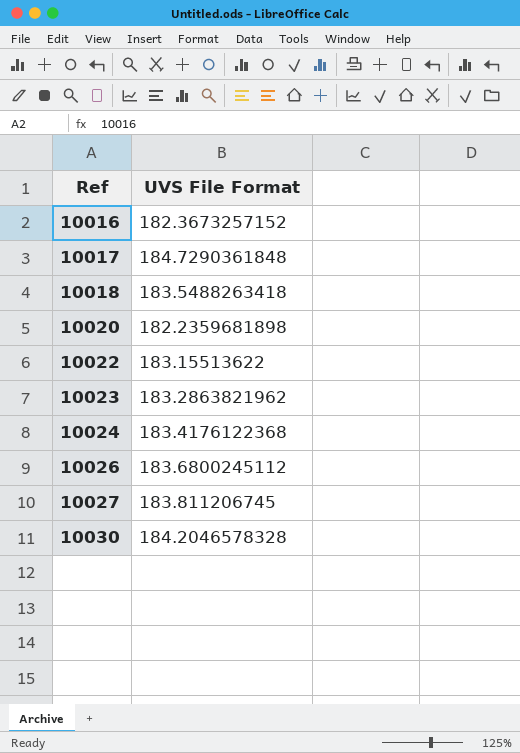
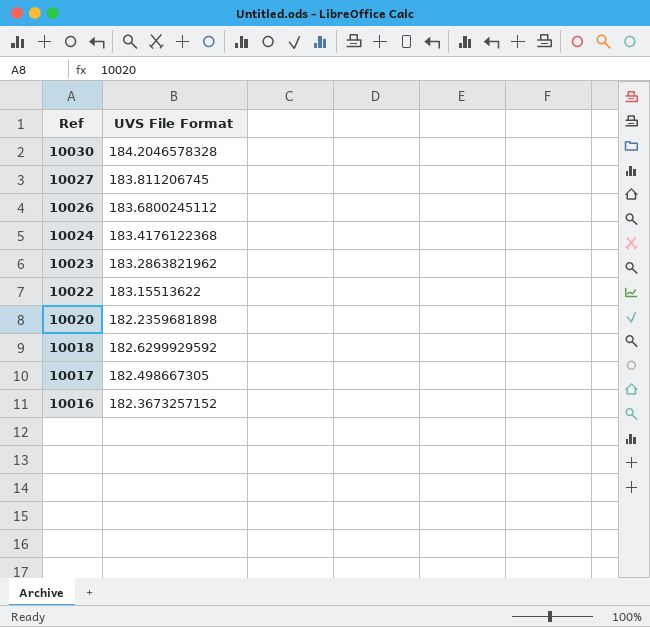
row order: Ref ascending -> Ref descending
10018 | UVS File Format: 183.5488263418 -> 182.6299929592
10017 | UVS File Format: 184.7290361848 -> 182.498667305

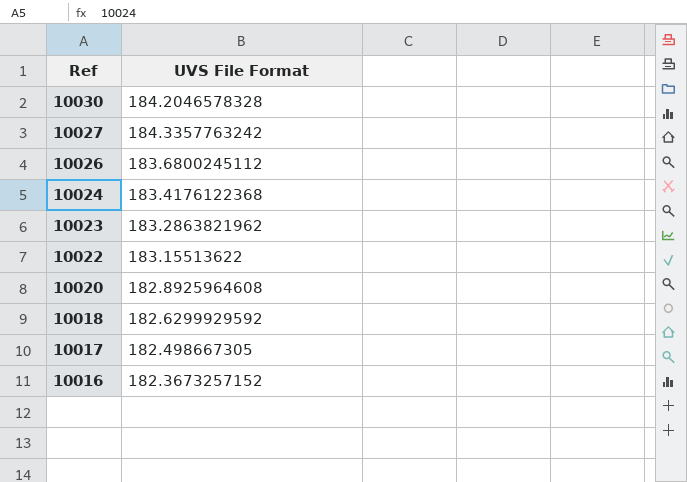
10027 | UVS File Format: 183.811206745 -> 184.3357763242
10020 | UVS File Format: 182.2359681898 -> 182.8925964608

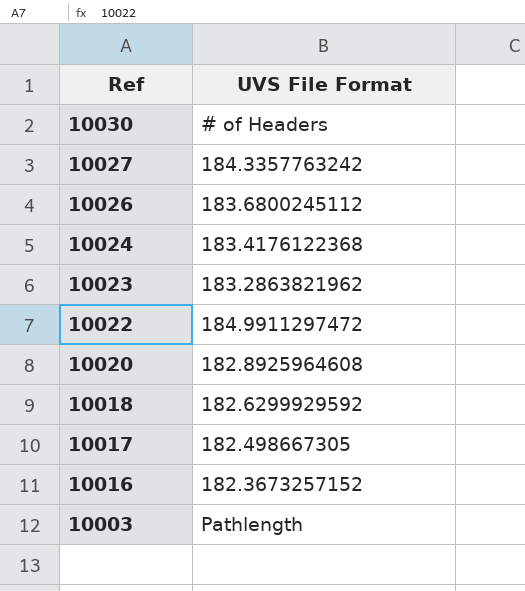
10030 | UVS File Format: 184.2046578328 -> # of Headers
10022 | UVS File Format: 183.15513622 -> 184.9911297472
row 10003: none -> Pathlength

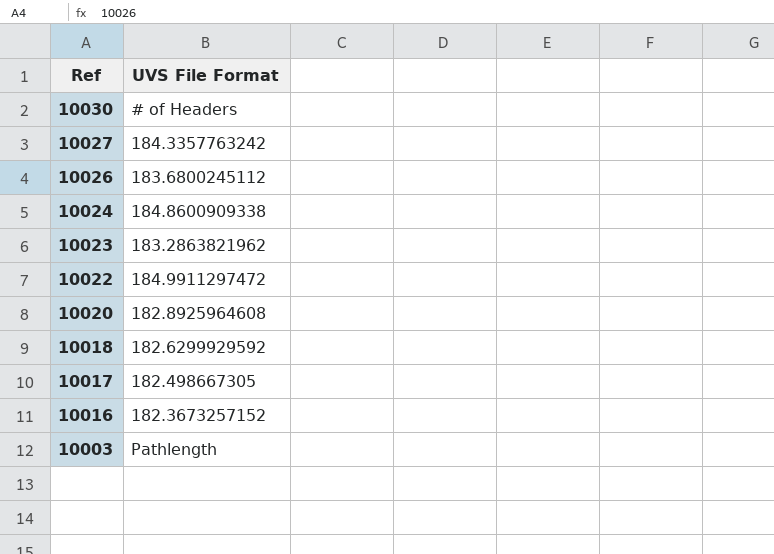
10024 | UVS File Format: 183.4176122368 -> 184.8600909338

